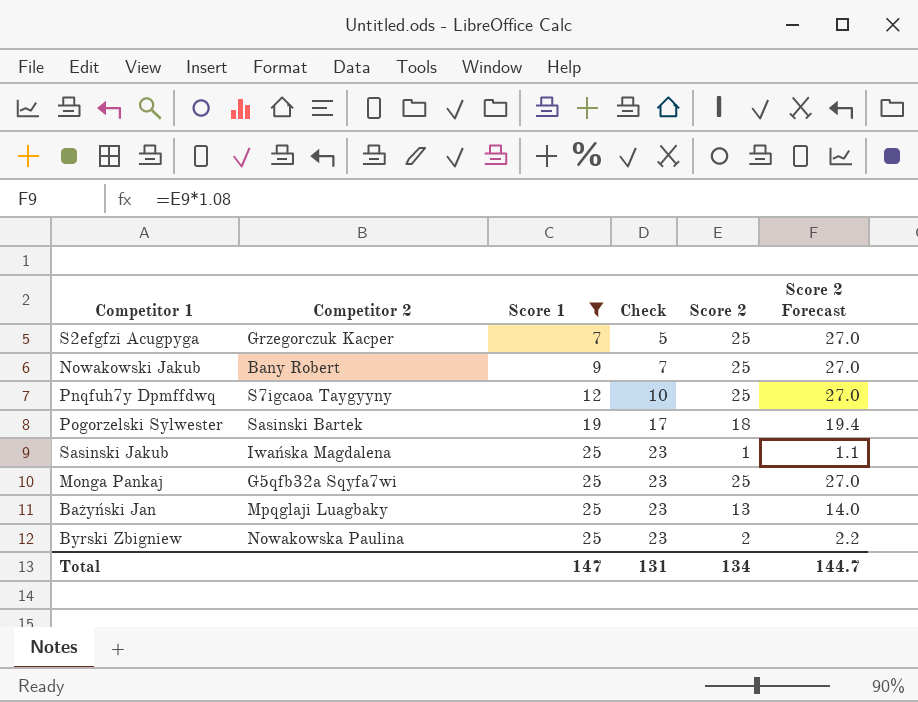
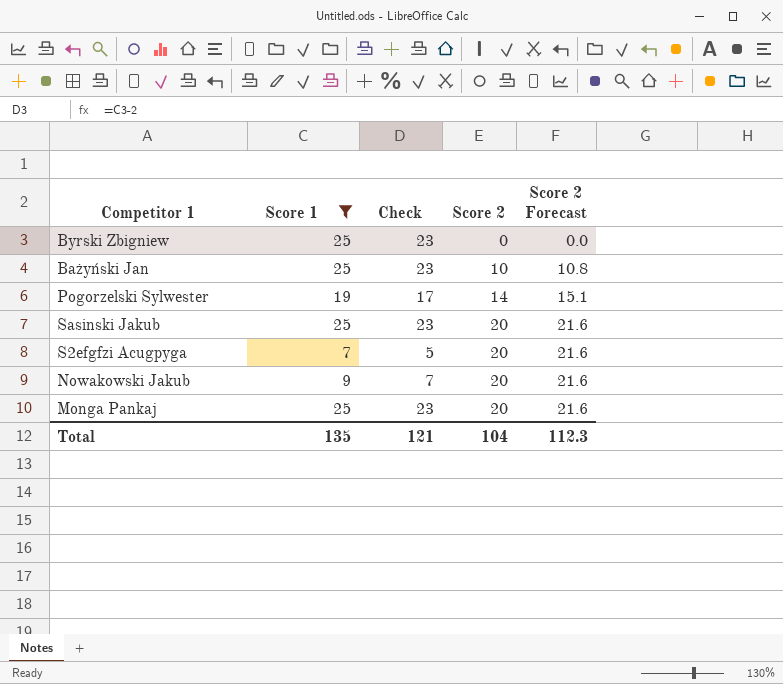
row order: Score 1 ascending -> Score 2 ascending
column Competitor 2 | position: 2 -> none
row Pnqfuh7y Dpmffdwq: S7igcaoa Taygyyny | 12 | 10 | 25 | 27.0 -> none
Byrski Zbigniew | Score 2: 2 -> 0
Byrski Zbigniew | Score 2 Forecast: 2.2 -> 0.0
Bażyński Jan | Score 2: 13 -> 10
Bażyński Jan | Score 2 Forecast: 14.0 -> 10.8
Pogorzelski Sylwester | Score 2: 18 -> 14
Pogorzelski Sylwester | Score 2 Forecast: 19.4 -> 15.1
Sasinski Jakub | Score 2: 1 -> 20
Sasinski Jakub | Score 2 Forecast: 1.1 -> 21.6
S2efgfzi Acugpyga | Score 2: 25 -> 20
S2efgfzi Acugpyga | Score 2 Forecast: 27.0 -> 21.6
Nowakowski Jakub | Score 2: 25 -> 20
Nowakowski Jakub | Score 2 Forecast: 27.0 -> 21.6
Monga Pankaj | Score 2: 25 -> 20
Monga Pankaj | Score 2 Forecast: 27.0 -> 21.6
Total | Score 1: 147 -> 135
Total | Check: 131 -> 121
Total | Score 2: 134 -> 104
Total | Score 2 Forecast: 144.7 -> 112.3

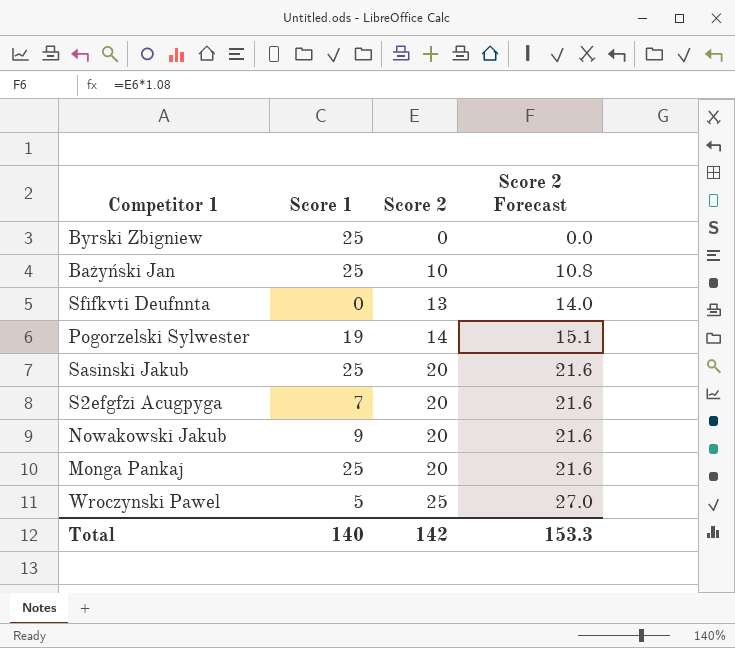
filter: Score 1 >= 7 -> none
column Check | formula: [Score 1] - 2 -> none
Total | Score 1: 135 -> 140
Total | Score 2: 104 -> 142
Total | Score 2 Forecast: 112.3 -> 153.3

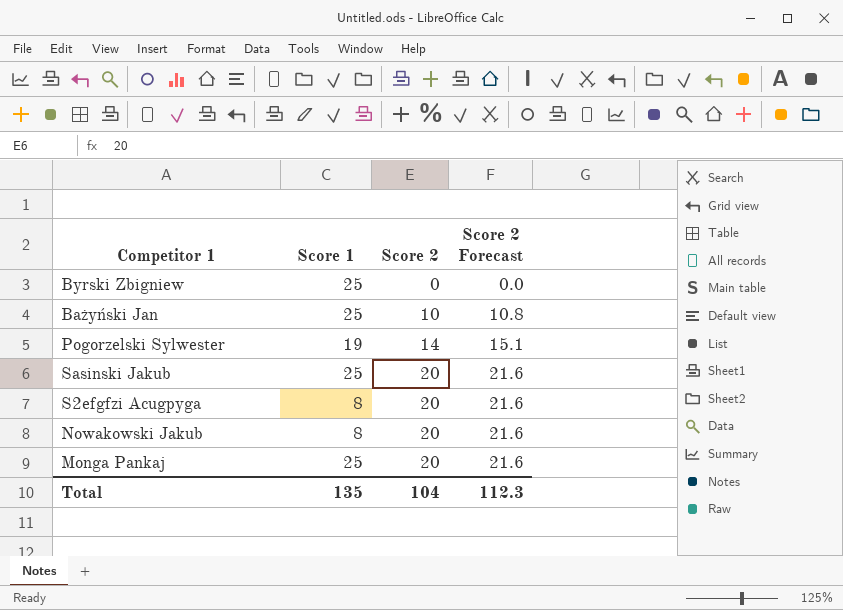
row Sfifkvti Deufnnta: 0 | 13 | 14.0 -> none
row Wroczynski Pawel: 5 | 25 | 27.0 -> none
S2efgfzi Acugpyga | Score 1: 7 -> 8
Nowakowski Jakub | Score 1: 9 -> 8
Total | Score 1: 140 -> 135
Total | Score 2: 142 -> 104
Total | Score 2 Forecast: 153.3 -> 112.3

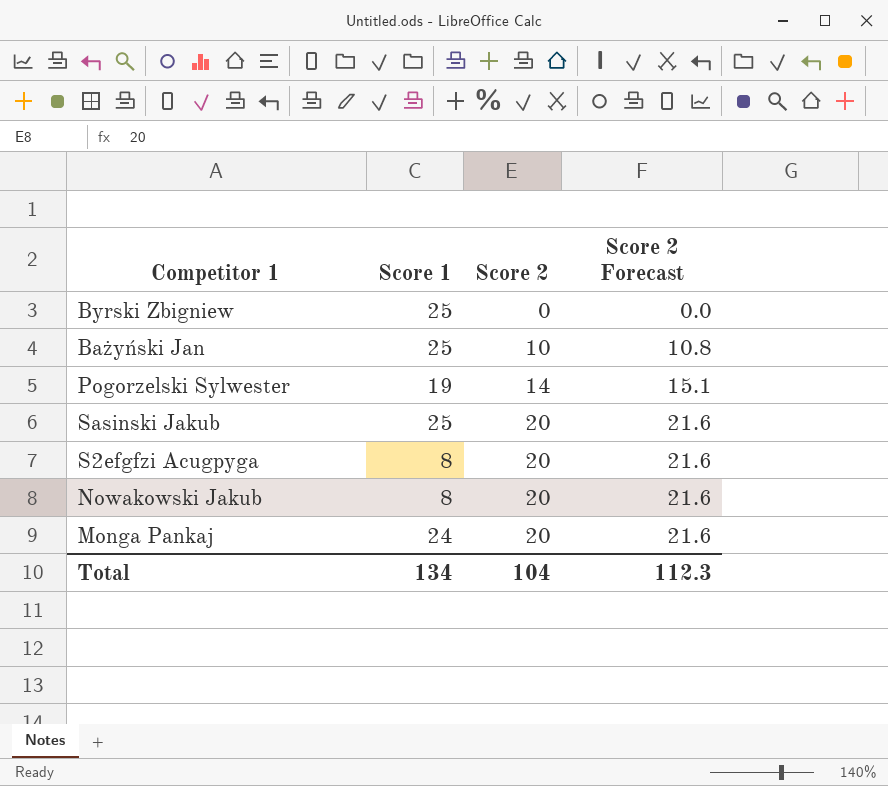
Monga Pankaj | Score 1: 25 -> 24
Total | Score 1: 135 -> 134

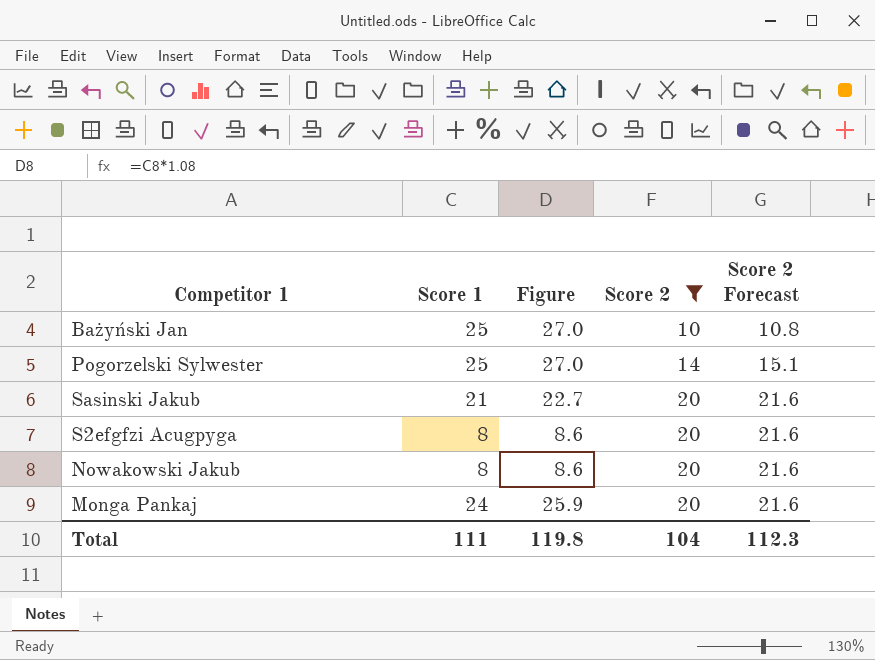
filter: none -> Score 2 != 0
column Figure | formula: none -> [Score 1] * 1.08
Pogorzelski Sylwester | Score 1: 19 -> 25
Sasinski Jakub | Score 1: 25 -> 21
Total | Score 1: 134 -> 111

